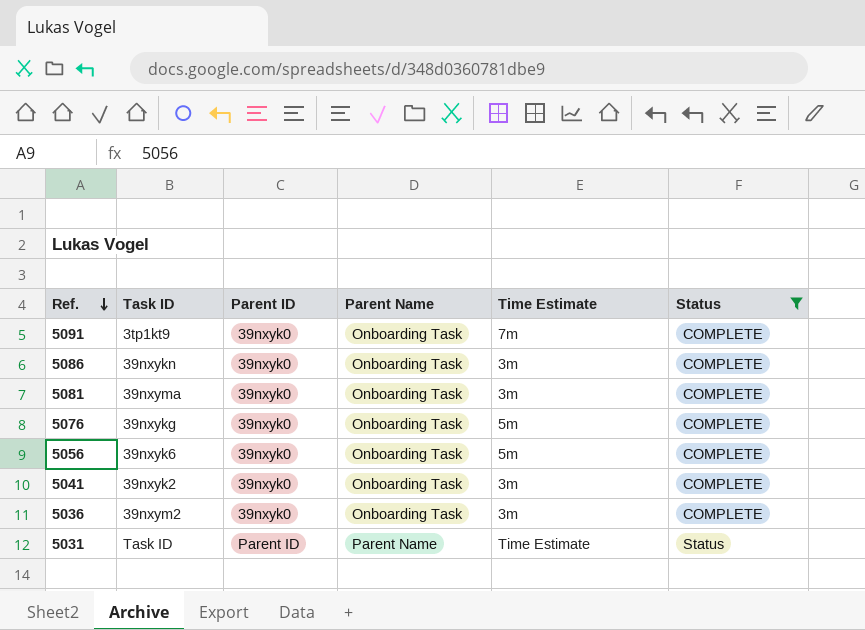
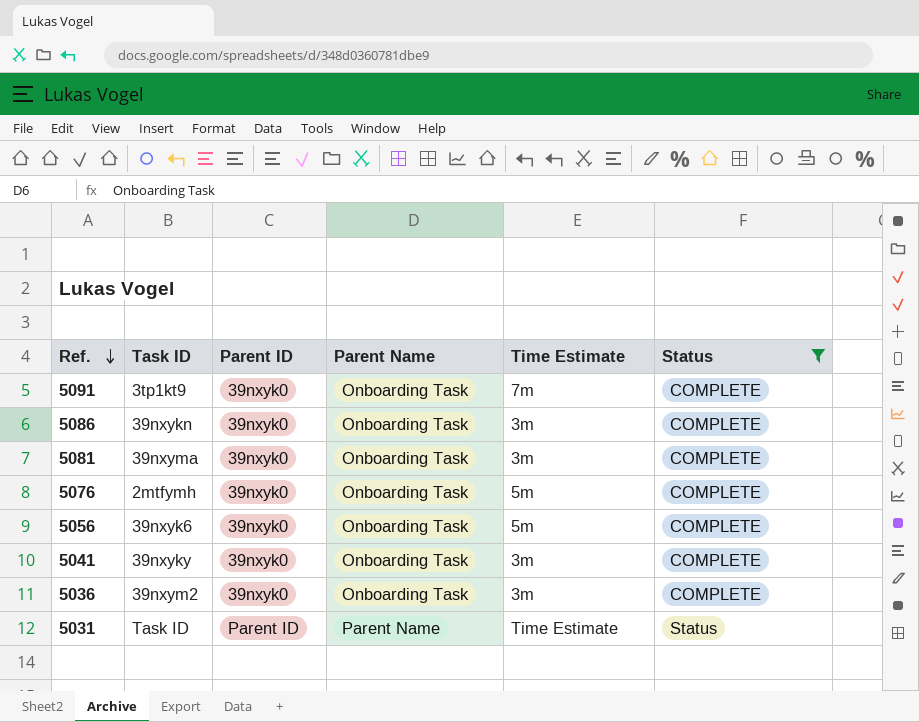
5076 | Task ID: 39nxykg -> 2mtfymh
5041 | Task ID: 39nxyk2 -> 39nxyky

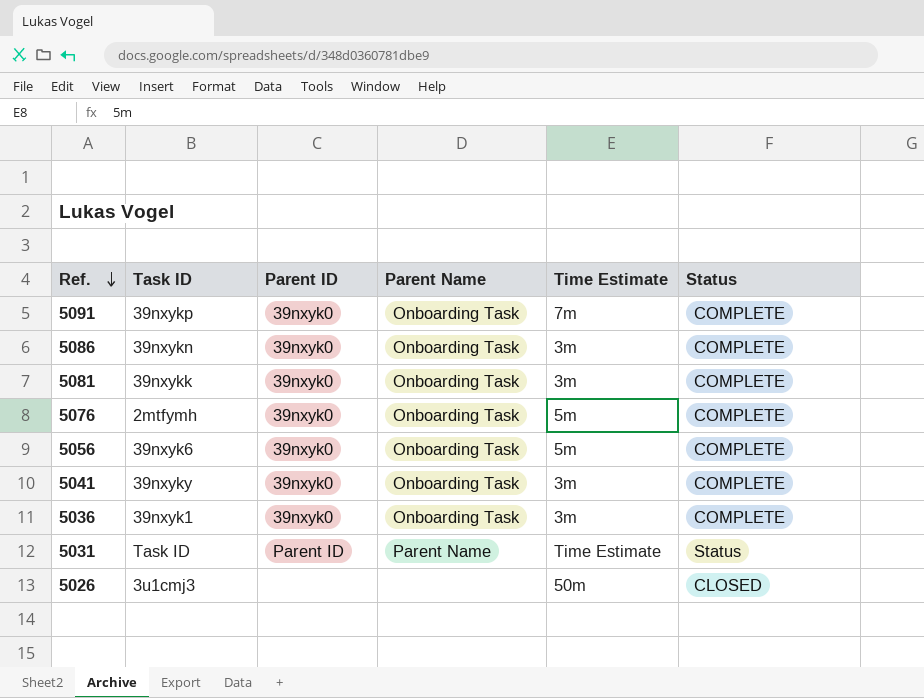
filter: Status != CLOSED -> none
5091 | Task ID: 3tp1kt9 -> 39nxykp
5081 | Task ID: 39nxyma -> 39nxykk
5036 | Task ID: 39nxym2 -> 39nxyk1

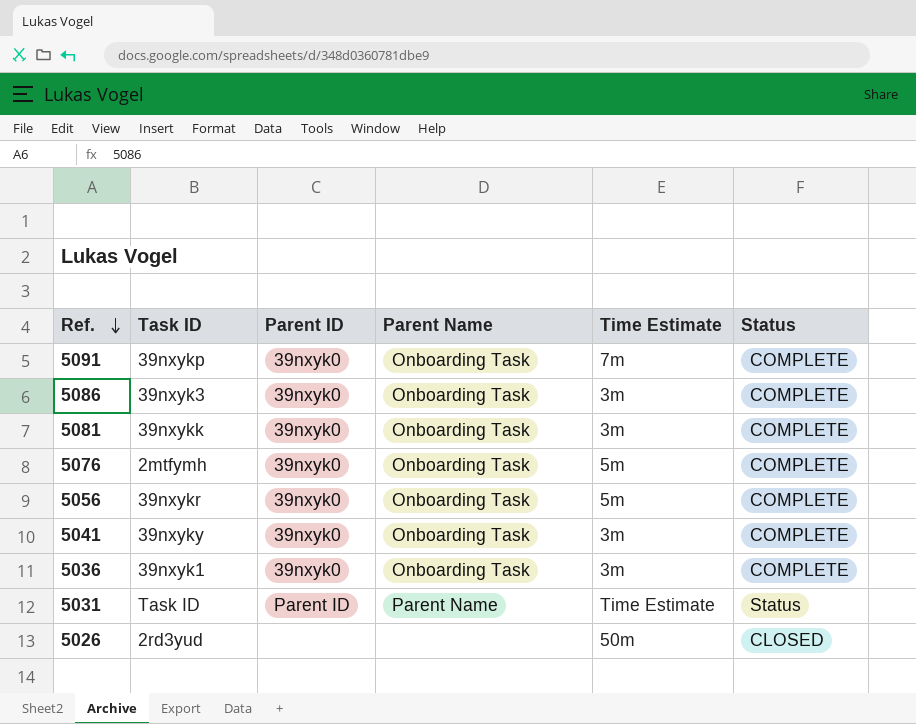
5086 | Task ID: 39nxykn -> 39nxyk3
5056 | Task ID: 39nxyk6 -> 39nxykr
5026 | Task ID: 3u1cmj3 -> 2rd3yud

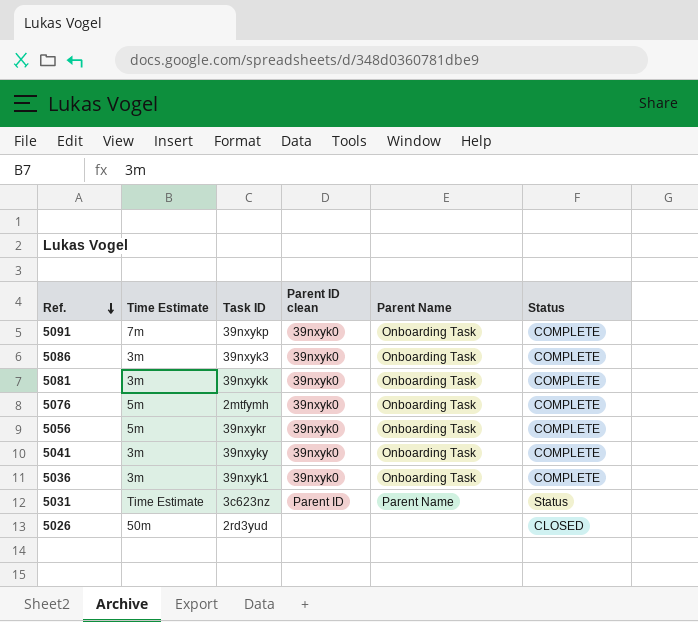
column Time Estimate | position: 5 -> 2
column name: Parent ID -> Parent ID clean
5031 | Task ID: Task ID -> 3c623nz

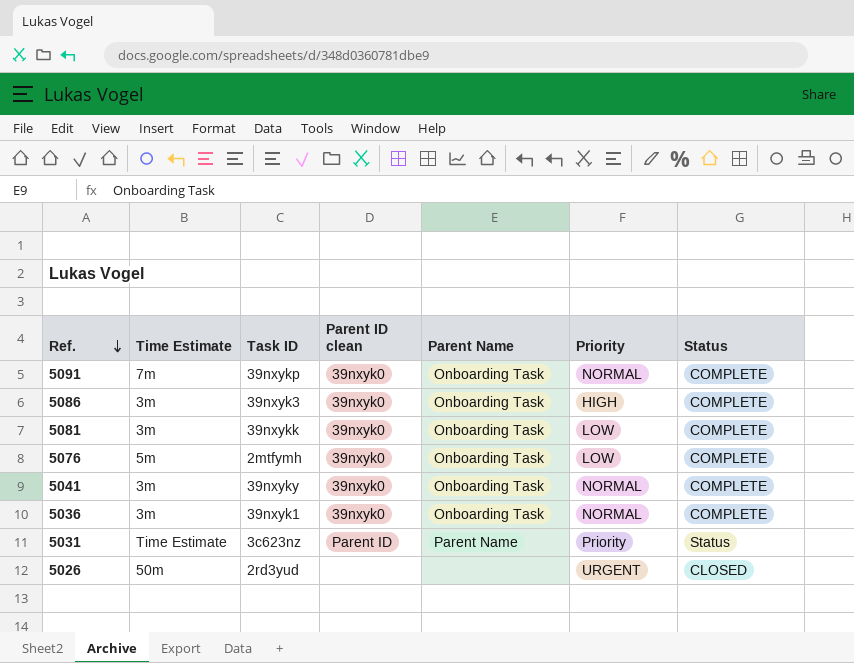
column Priority | position: none -> 6
row 5056: 5m | 39nxykr | 39nxyk0 | Onboarding Task | COMPLETE -> none

